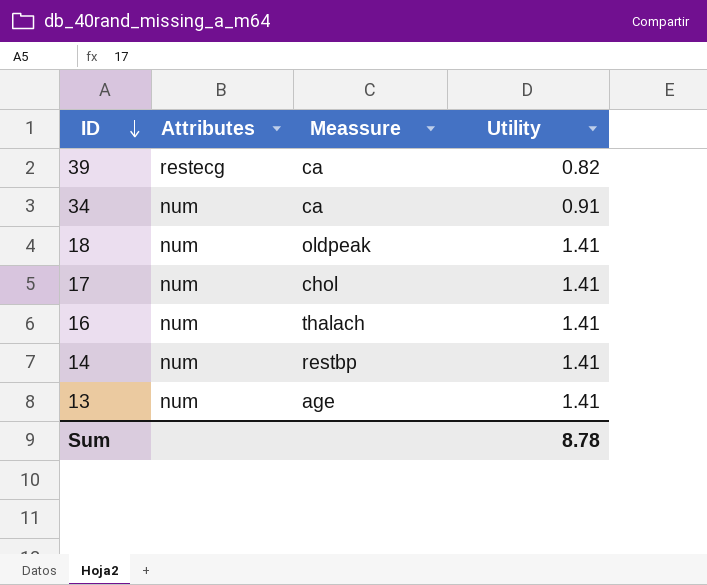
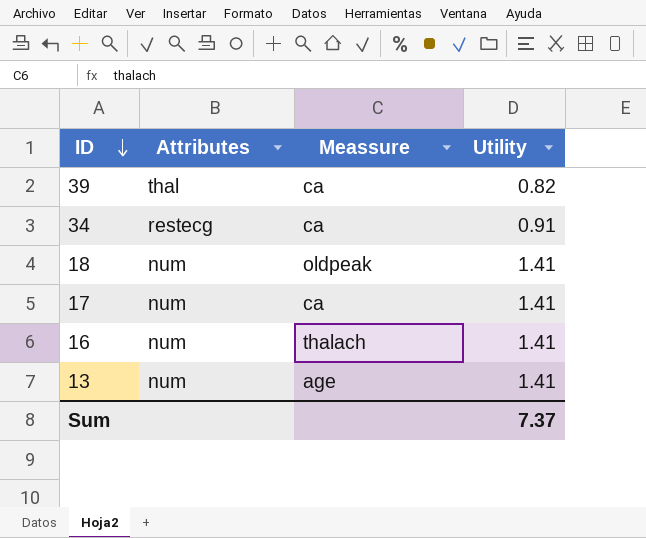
row 14: num | restbp | 1.41 -> none
39 | Attributes: restecg -> thal
34 | Attributes: num -> restecg
17 | Meassure: chol -> ca
Sum | Utility: 8.78 -> 7.37

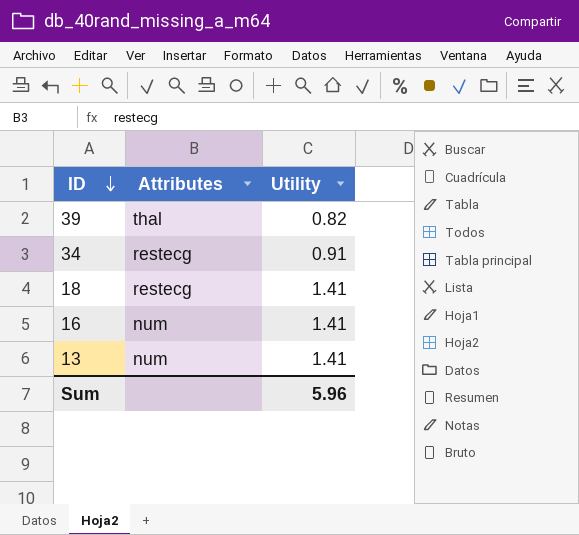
column Meassure | position: 3 -> none
row 17: num | ca | 1.41 -> none
18 | Attributes: num -> restecg
Sum | Utility: 7.37 -> 5.96

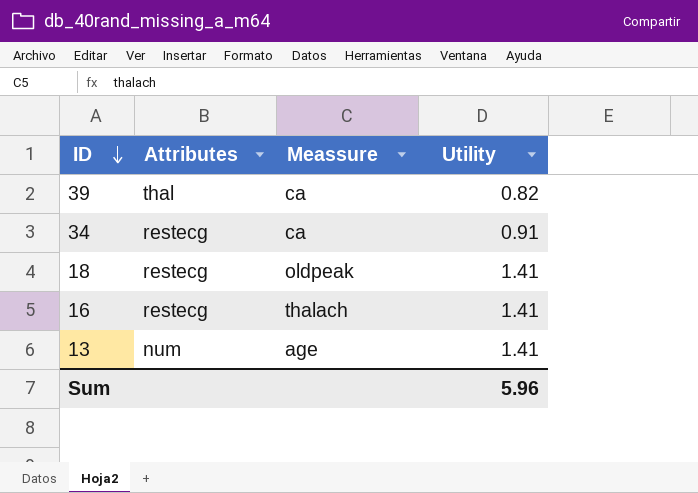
column Meassure | position: none -> 3
16 | Attributes: num -> restecg

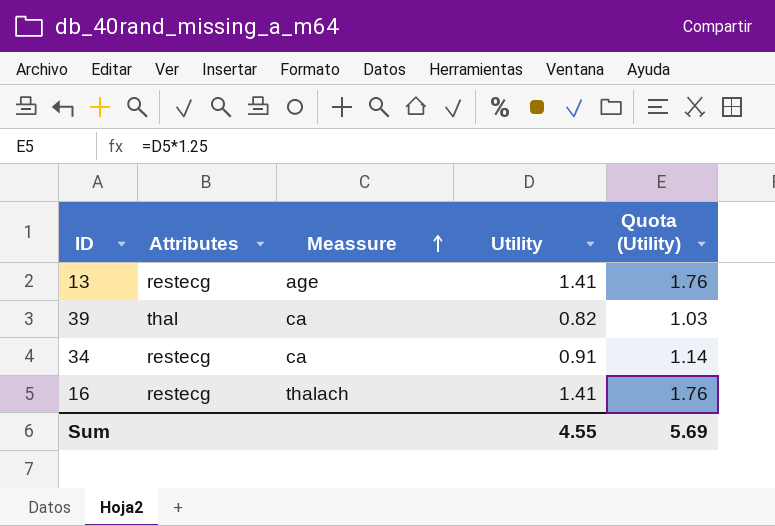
row order: ID descending -> Meassure ascending
column Quota (Utility) | formula: none -> [Utility] * 1.25
row 18: restecg | oldpeak | 1.41 -> none
13 | Attributes: num -> restecg
Sum | Utility: 5.96 -> 4.55

